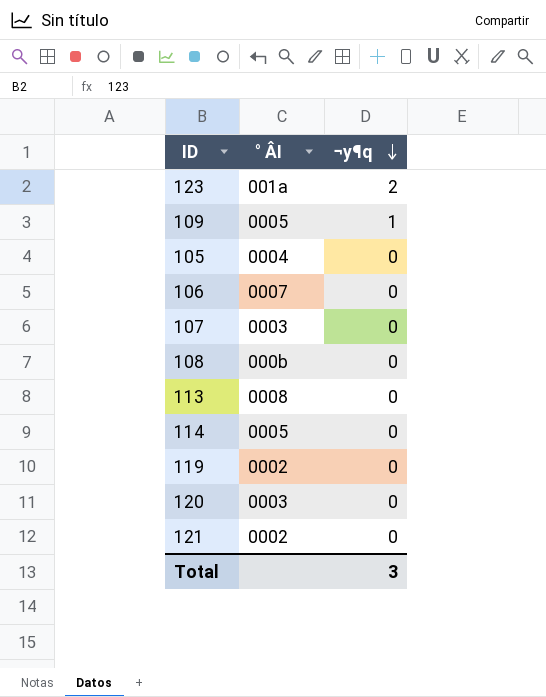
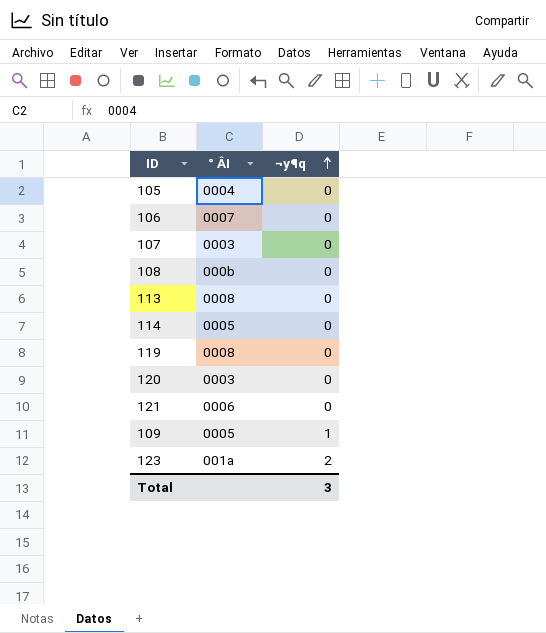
row order: ¬y¶q descending -> ¬y¶q ascending
119 | ° ÂI: 0002 -> 0008
121 | ° ÂI: 0002 -> 0006

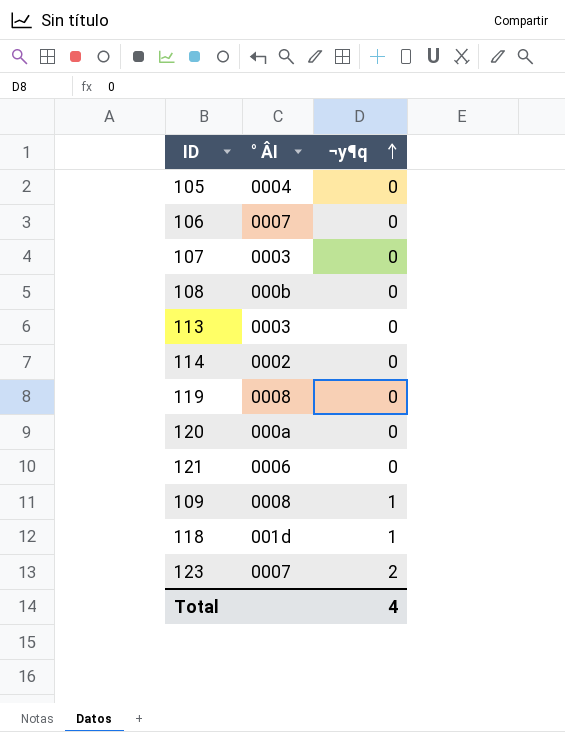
113 | ° ÂI: 0008 -> 0003
114 | ° ÂI: 0005 -> 0002
120 | ° ÂI: 0003 -> 000a
109 | ° ÂI: 0005 -> 0008
row 118: none -> 001d | 1
123 | ° ÂI: 001a -> 0007
Total | ¬y¶q: 3 -> 4

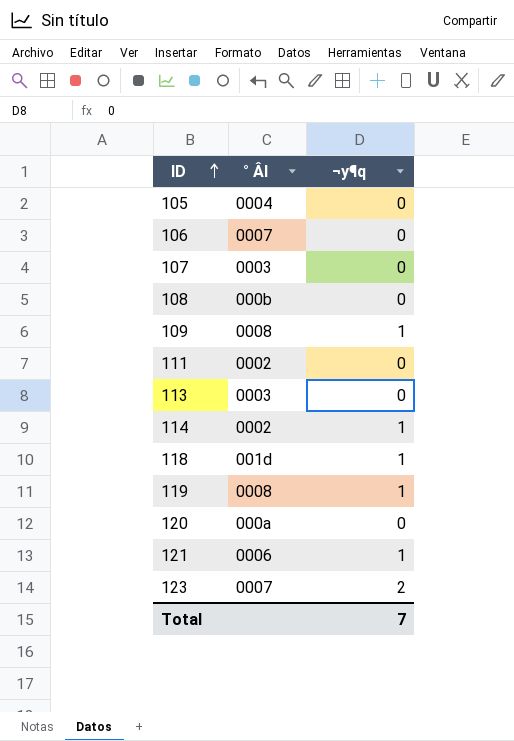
row order: ¬y¶q ascending -> ID ascending
row 111: none -> 0002 | 0
114 | ¬y¶q: 0 -> 1
119 | ¬y¶q: 0 -> 1
121 | ¬y¶q: 0 -> 1
Total | ¬y¶q: 4 -> 7

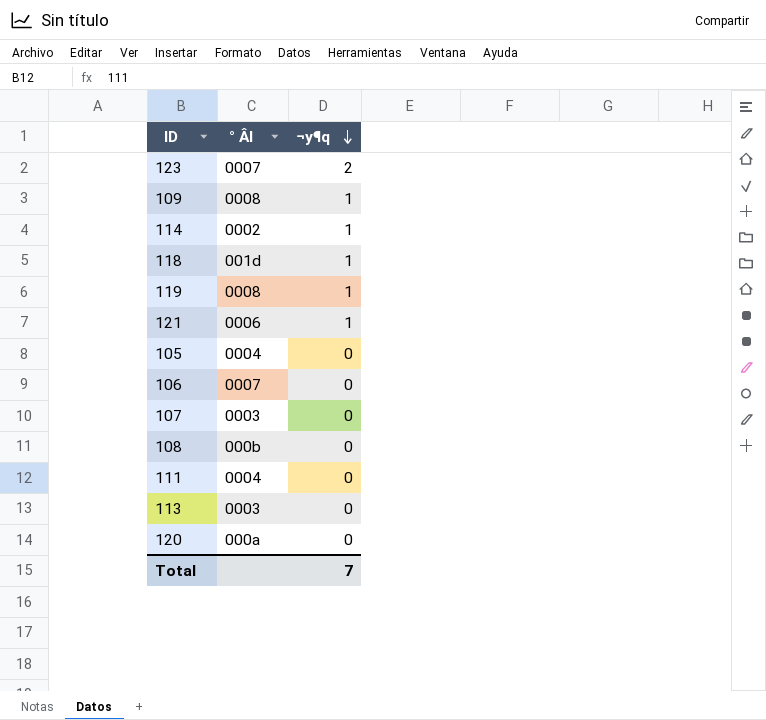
row order: ID ascending -> ¬y¶q descending
111 | ° ÂI: 0002 -> 0004

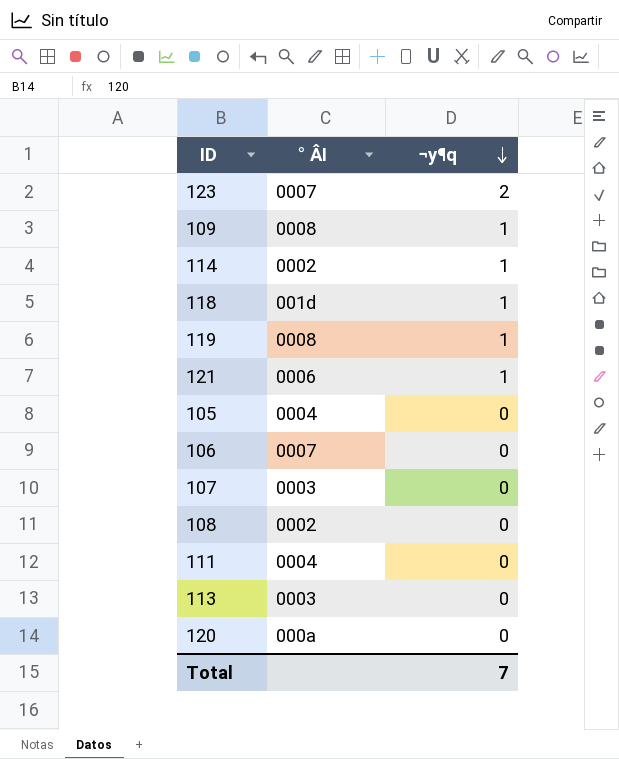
108 | ° ÂI: 000b -> 0002

